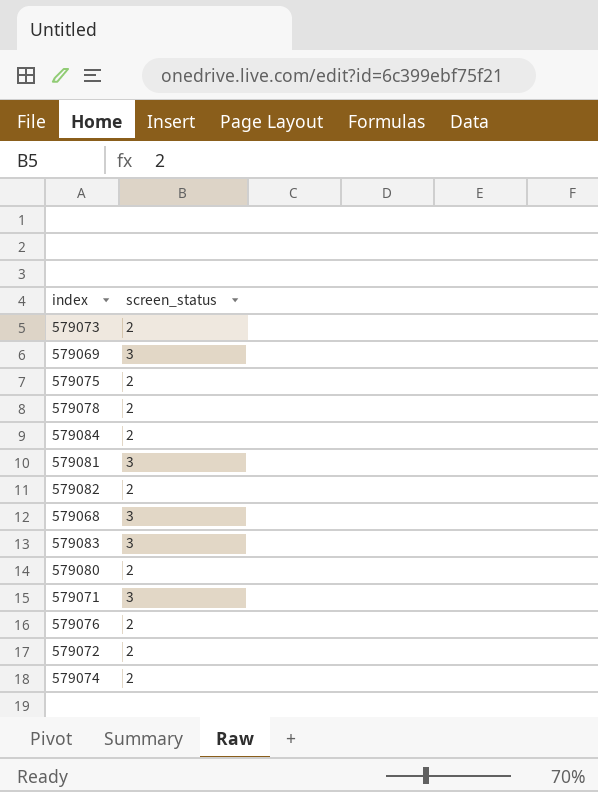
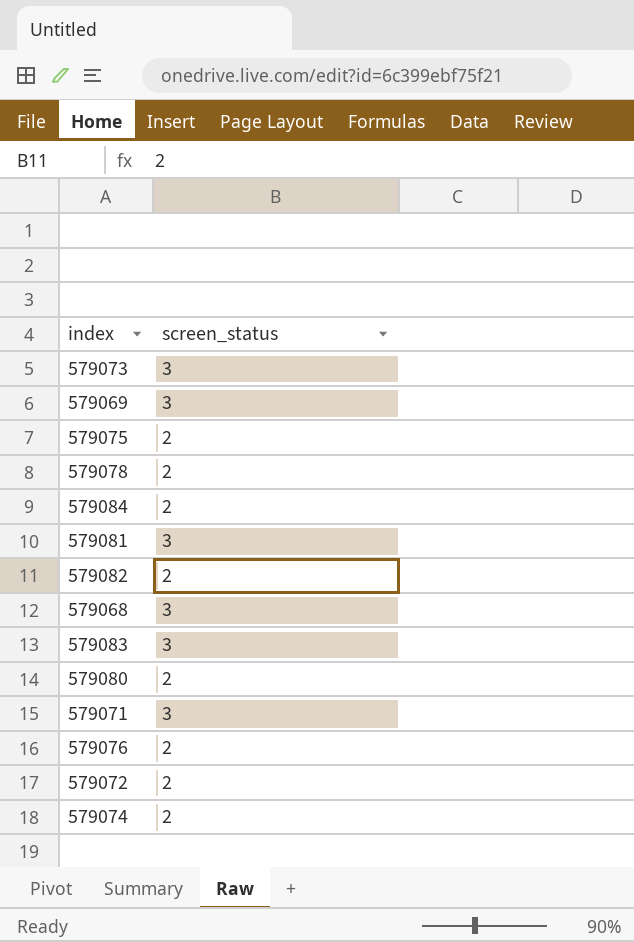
579073 | screen_status: 2 -> 3

